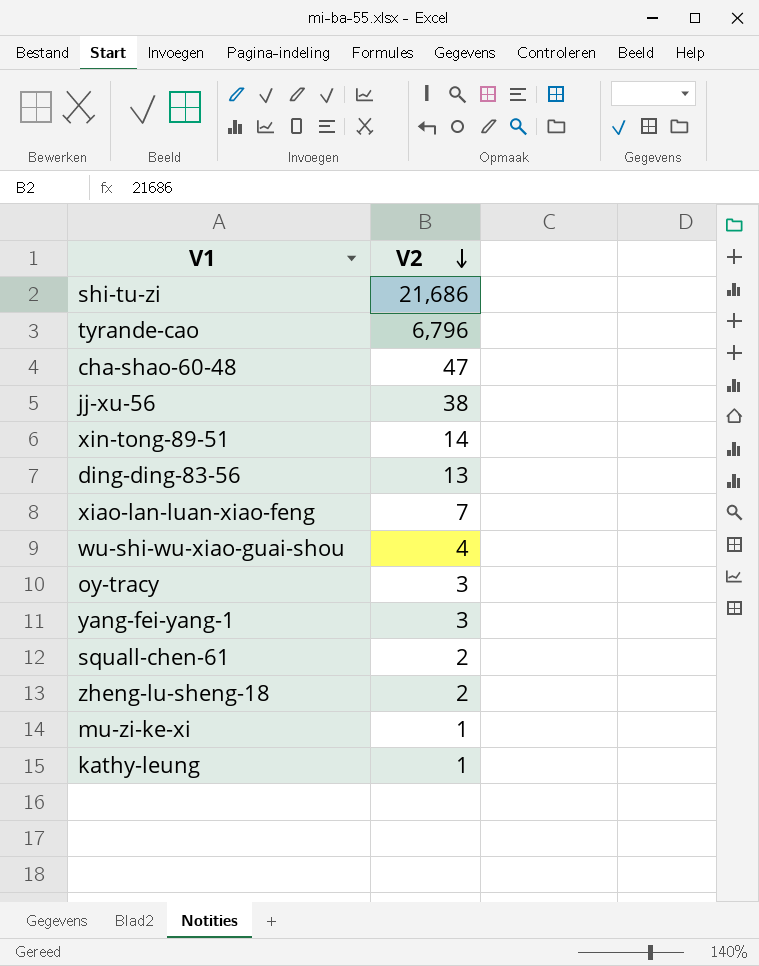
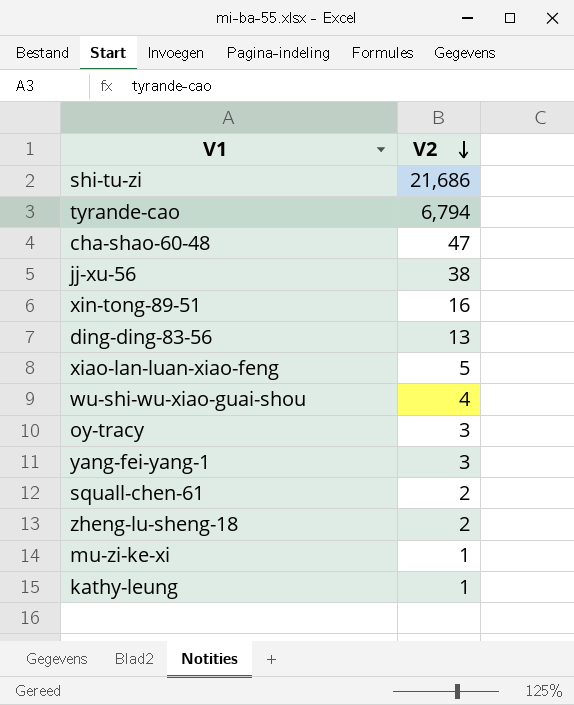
tyrande-cao | V2: 6,796 -> 6,794
xin-tong-89-51 | V2: 14 -> 16
xiao-lan-luan-xiao-feng | V2: 7 -> 5

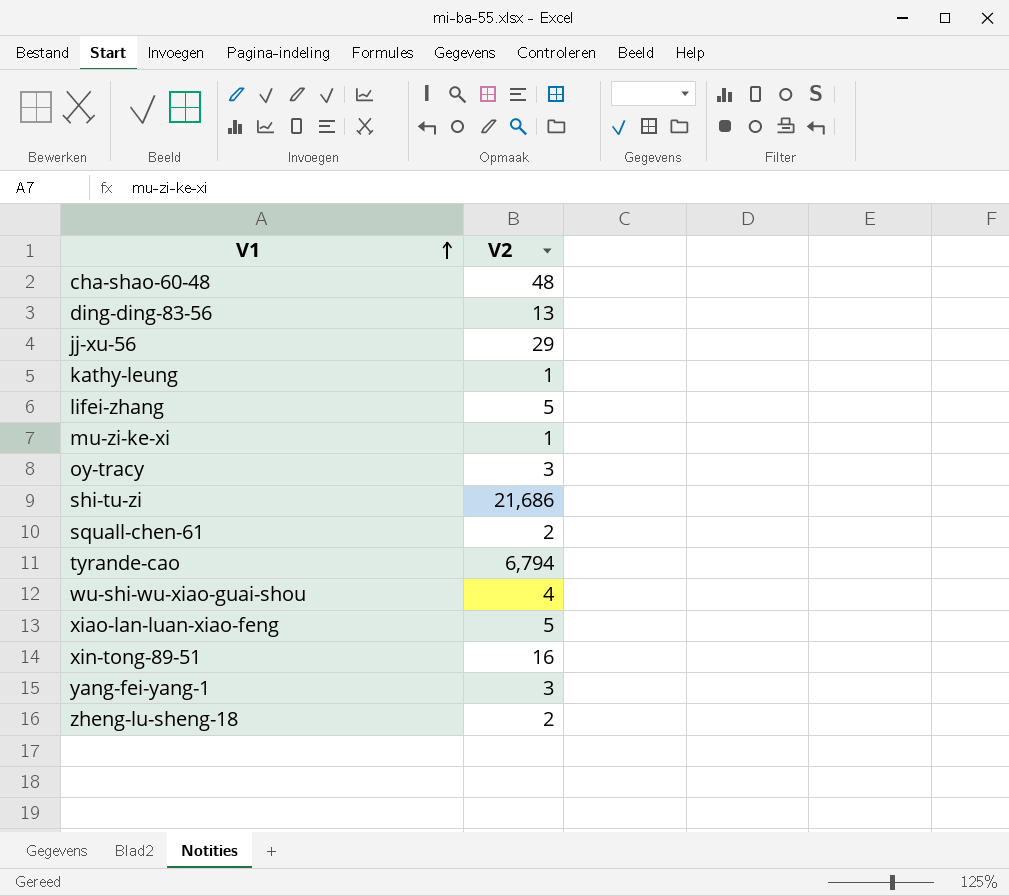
row order: V2 descending -> V1 ascending
cha-shao-60-48 | V2: 47 -> 48
jj-xu-56 | V2: 38 -> 29
row lifei-zhang: none -> 5

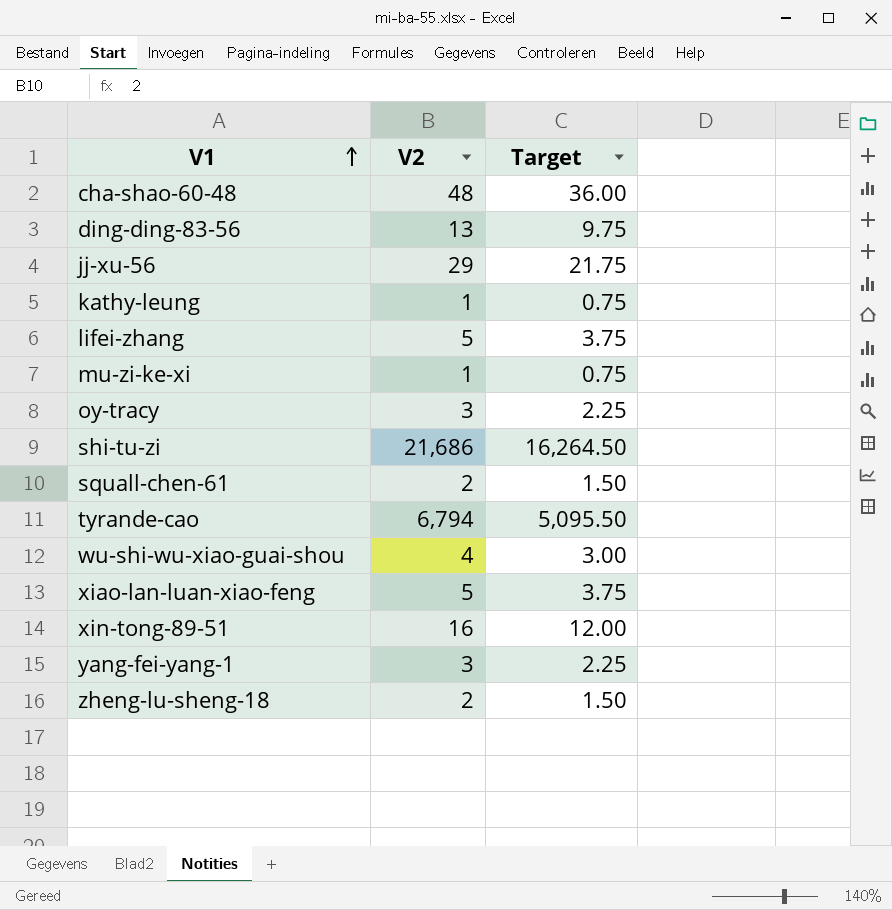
column Target | formula: none -> [V2] * 0.75

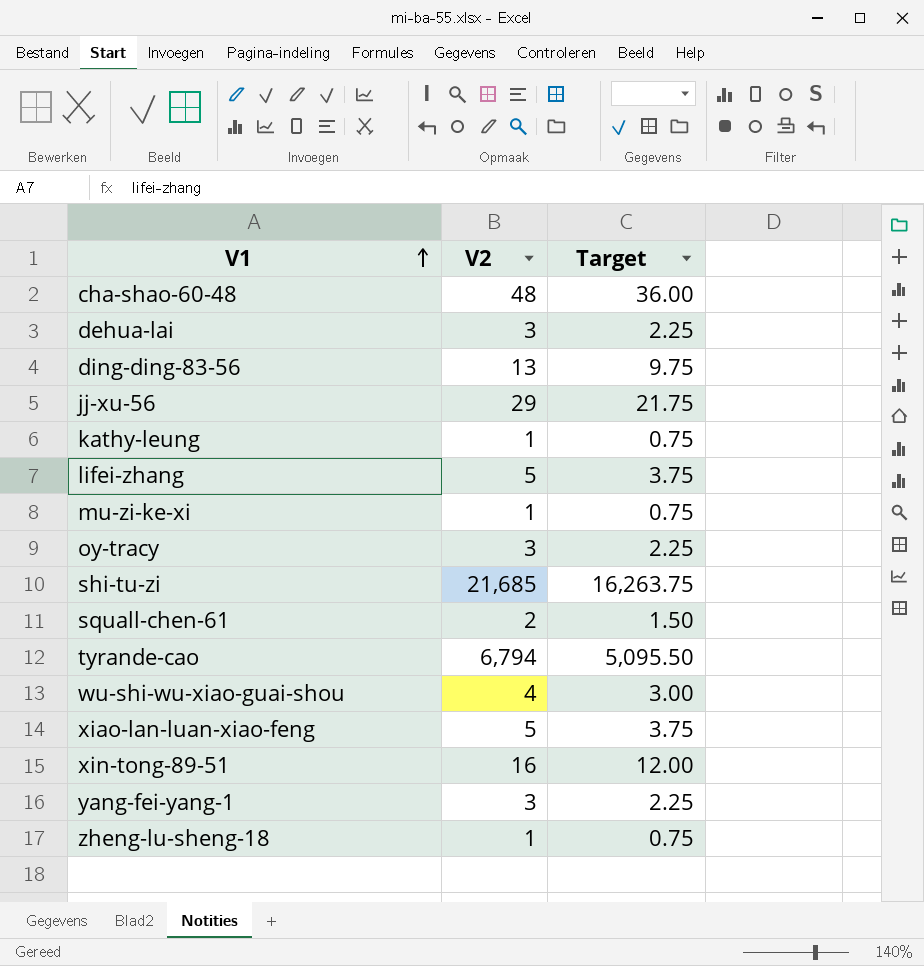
row dehua-lai: none -> 3 | 2.25
shi-tu-zi | V2: 21,686 -> 21,685
shi-tu-zi | Target: 16,264.50 -> 16,263.75
zheng-lu-sheng-18 | V2: 2 -> 1
zheng-lu-sheng-18 | Target: 1.50 -> 0.75

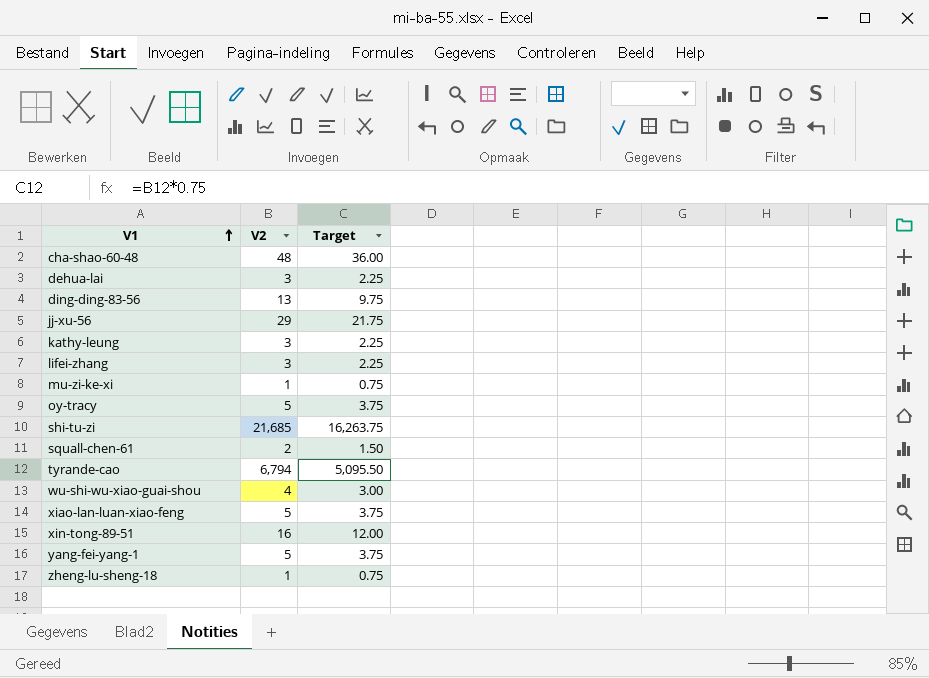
kathy-leung | V2: 1 -> 3
kathy-leung | Target: 0.75 -> 2.25
lifei-zhang | V2: 5 -> 3
lifei-zhang | Target: 3.75 -> 2.25
oy-tracy | V2: 3 -> 5
oy-tracy | Target: 2.25 -> 3.75
yang-fei-yang-1 | V2: 3 -> 5
yang-fei-yang-1 | Target: 2.25 -> 3.75

